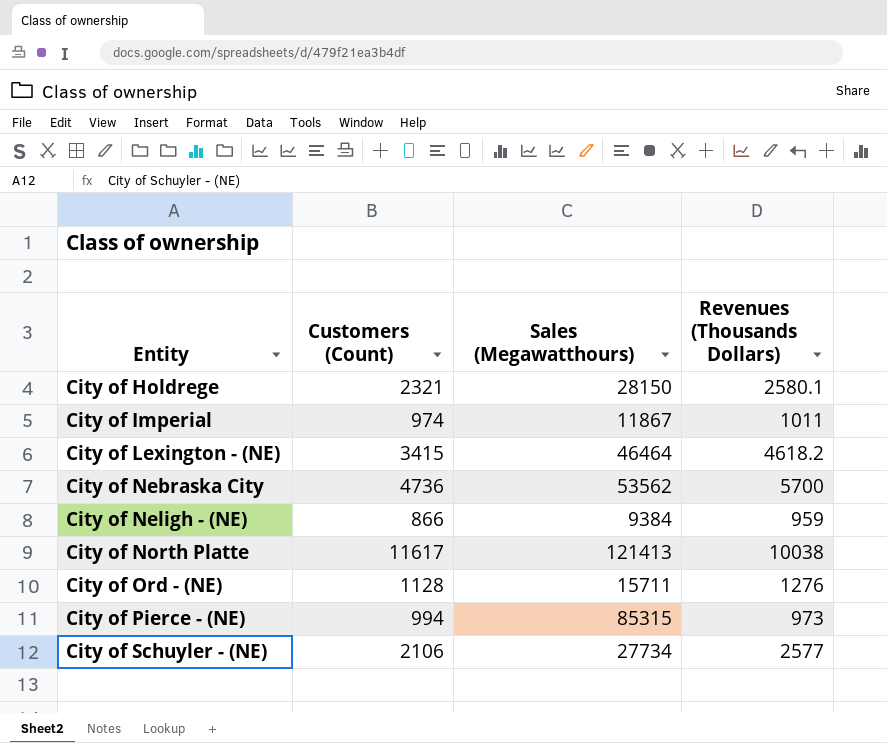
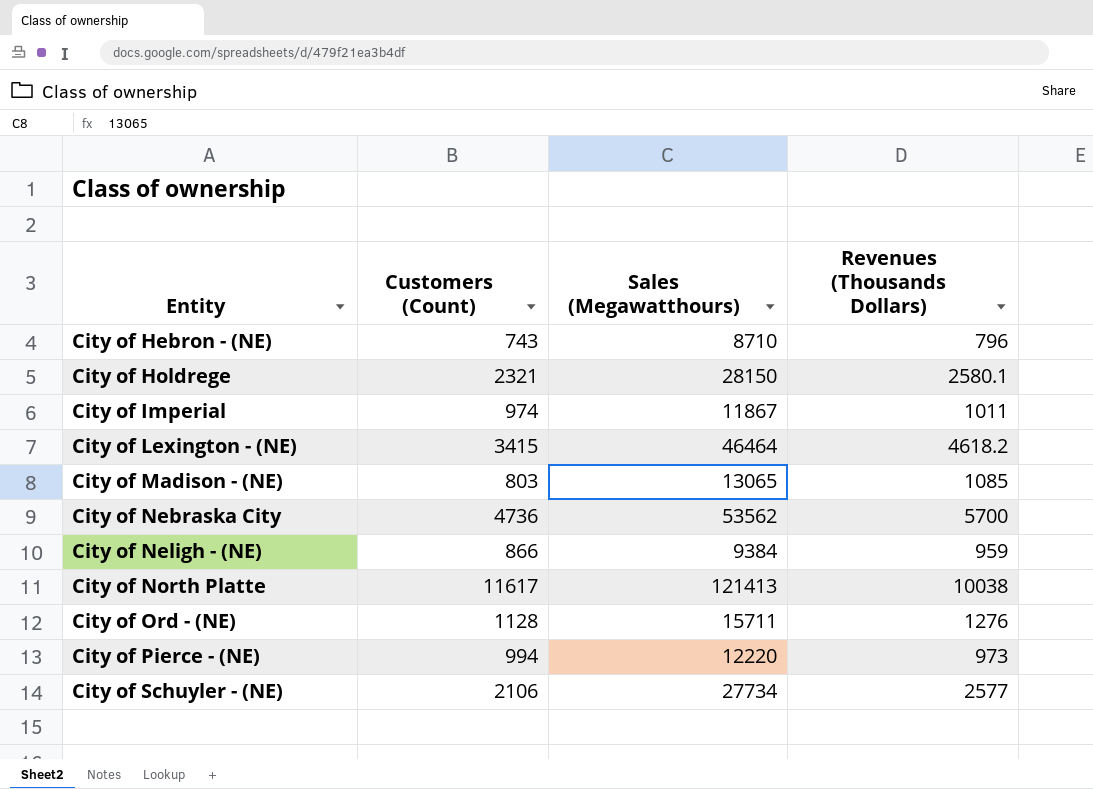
row City of Hebron - (NE): none -> 743 | 8710 | 796
row City of Madison - (NE): none -> 803 | 13065 | 1085
City of Pierce - (NE) | Sales (Megawatthours): 85315 -> 12220

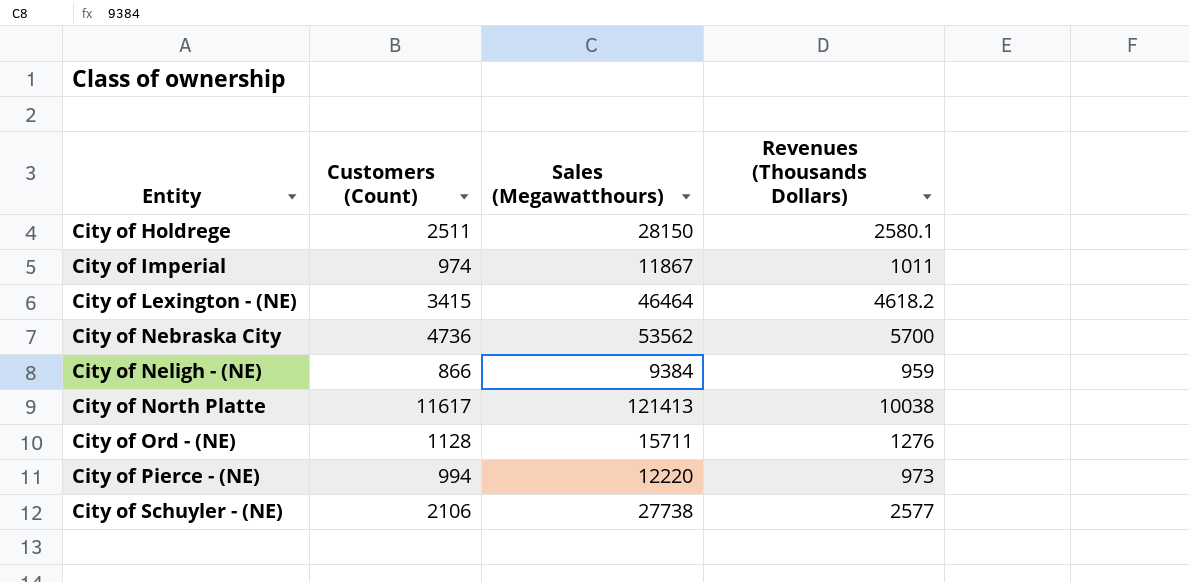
row City of Hebron - (NE): 743 | 8710 | 796 -> none
row City of Madison - (NE): 803 | 13065 | 1085 -> none
City of Holdrege | Customers (Count): 2321 -> 2511
City of Schuyler - (NE) | Sales (Megawatthours): 27734 -> 27738

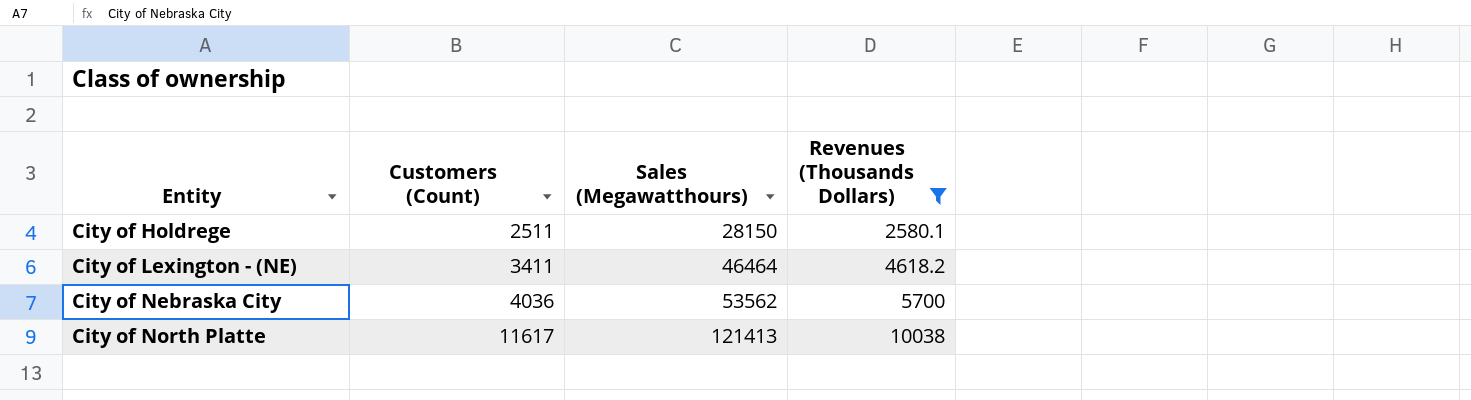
filter: none -> Revenues (Thousands Dollars) >= 2580.1
City of Lexington - (NE) | Customers (Count): 3415 -> 3411
City of Nebraska City | Customers (Count): 4736 -> 4036

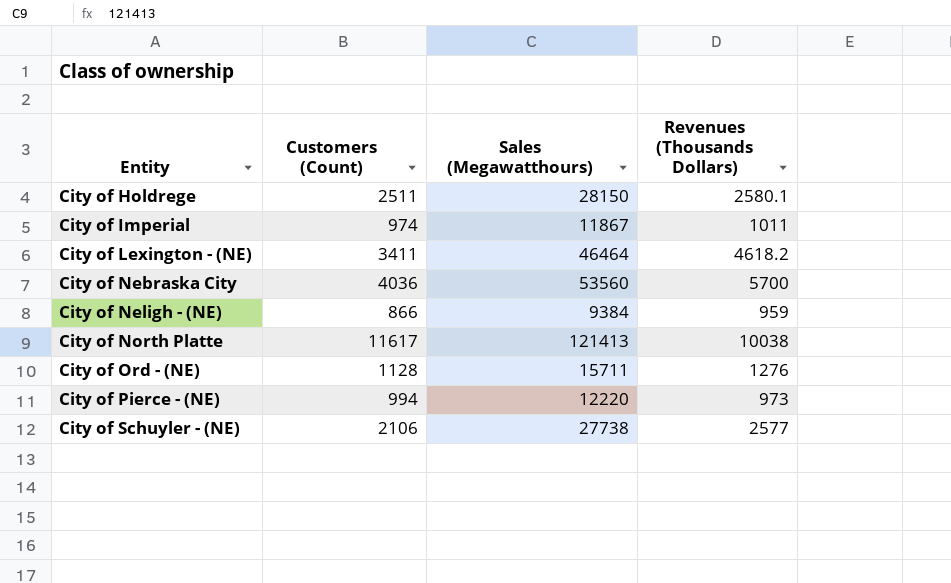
filter: Revenues (Thousands Dollars) >= 2580.1 -> none
City of Nebraska City | Sales (Megawatthours): 53562 -> 53560

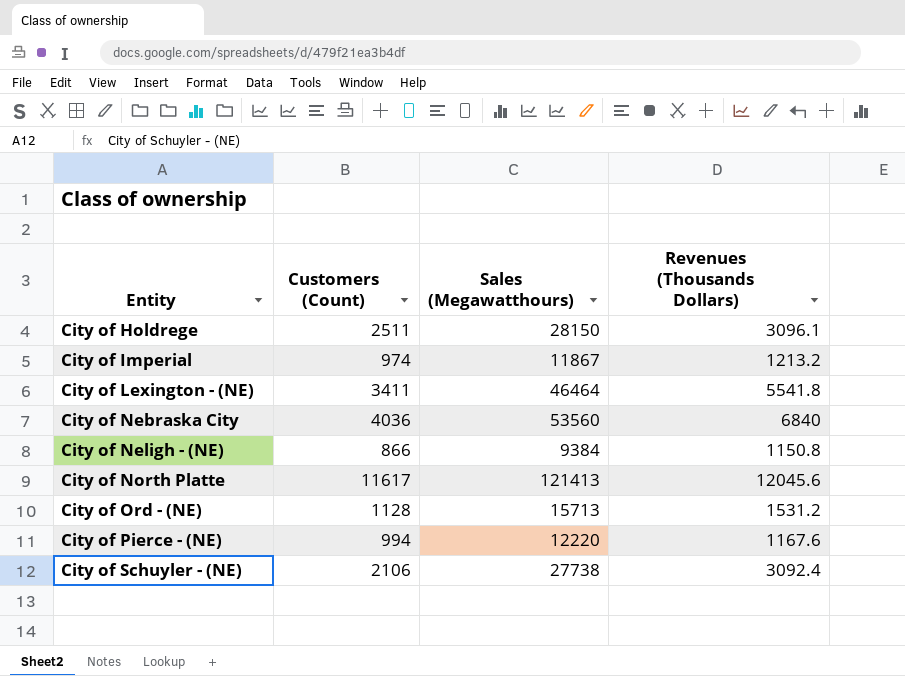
City of Holdrege | Revenues (Thousands Dollars): 2580.1 -> 3096.1
City of Imperial | Revenues (Thousands Dollars): 1011 -> 1213.2
City of Lexington - (NE) | Revenues (Thousands Dollars): 4618.2 -> 5541.8
City of Nebraska City | Revenues (Thousands Dollars): 5700 -> 6840
City of Neligh - (NE) | Revenues (Thousands Dollars): 959 -> 1150.8
City of North Platte | Revenues (Thousands Dollars): 10038 -> 12045.6
City of Ord - (NE) | Sales (Megawatthours): 15711 -> 15713
City of Ord - (NE) | Revenues (Thousands Dollars): 1276 -> 1531.2
City of Pierce - (NE) | Revenues (Thousands Dollars): 973 -> 1167.6
City of Schuyler - (NE) | Revenues (Thousands Dollars): 2577 -> 3092.4

